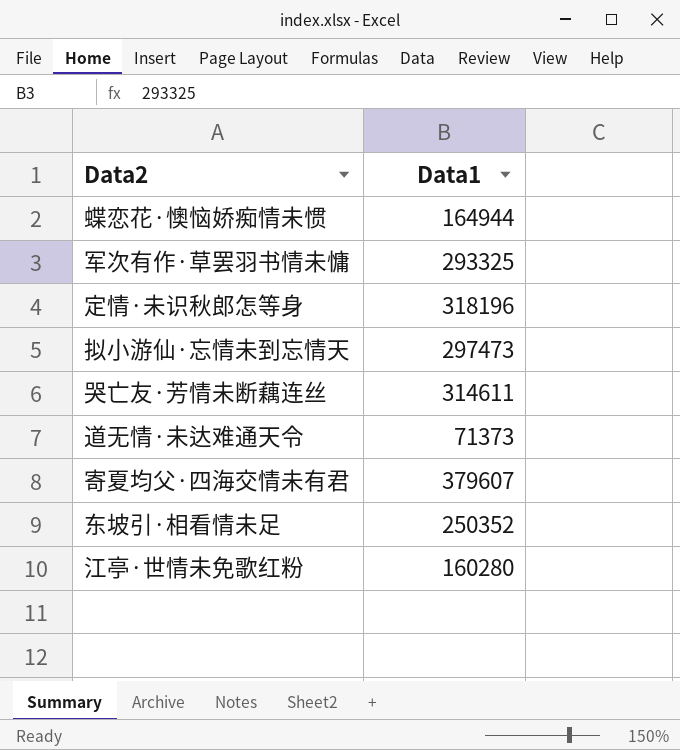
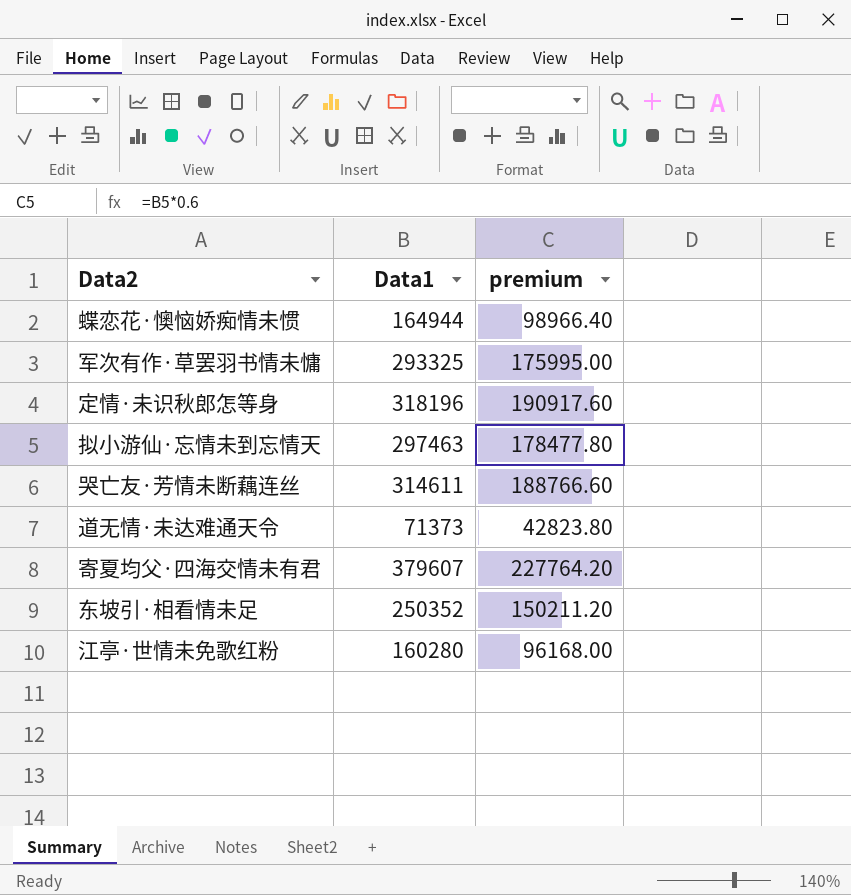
column premium | formula: none -> [Data1] * 0.6
拟小游仙·忘情未到忘情天 | Data1: 297473 -> 297463

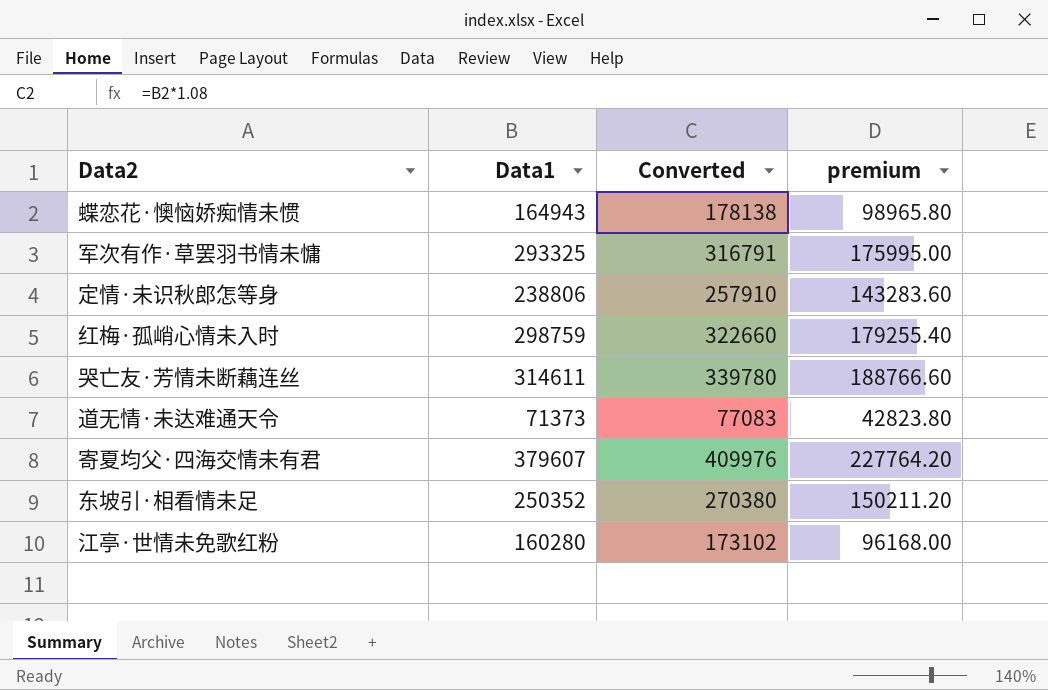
column Converted | formula: none -> [Data1] * 1.08
row 拟小游仙·忘情未到忘情天: 297463 | 178477.80 -> none
蝶恋花·懊恼娇痴情未惯 | Data1: 164944 -> 164943
蝶恋花·懊恼娇痴情未惯 | premium: 98966.40 -> 98965.80
定情·未识秋郎怎等身 | Data1: 318196 -> 238806
定情·未识秋郎怎等身 | premium: 190917.60 -> 143283.60
row 红梅·孤峭心情未入时: none -> 298759 | 322660 | 179255.40

